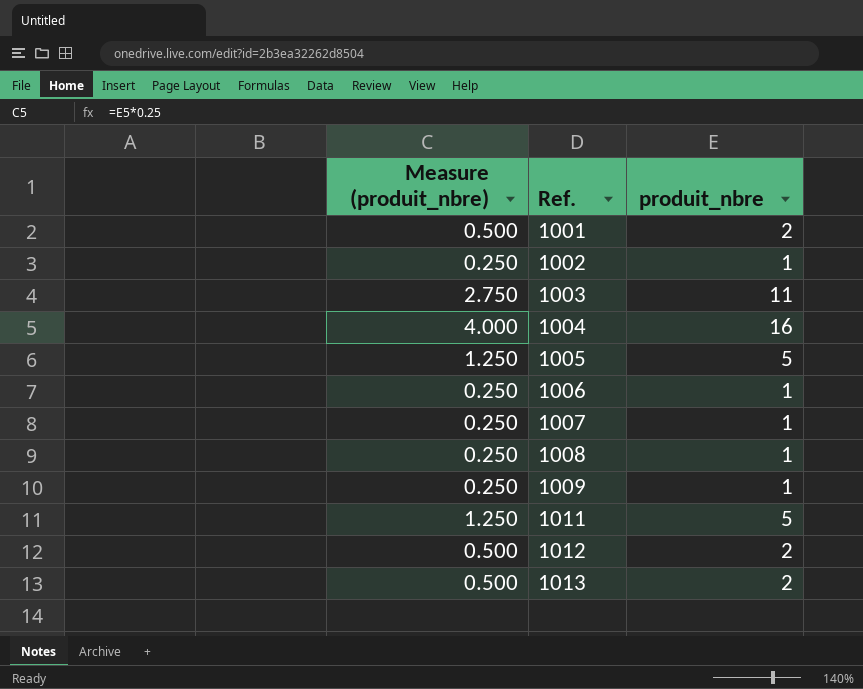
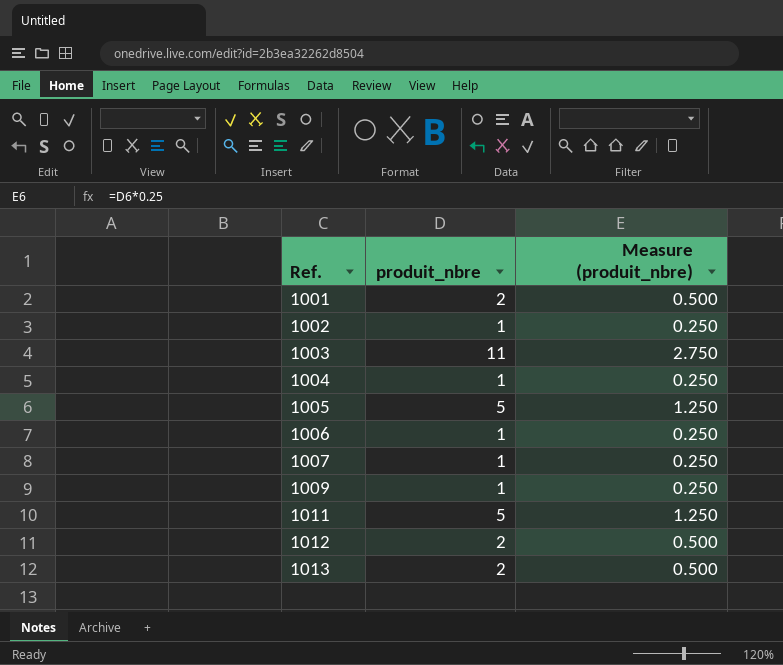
column Measure (produit_nbre) | position: 1 -> 3
row 1008: 0.250 | 1 -> none
1004 | produit_nbre: 16 -> 1
1004 | Measure (produit_nbre): 4.000 -> 0.250

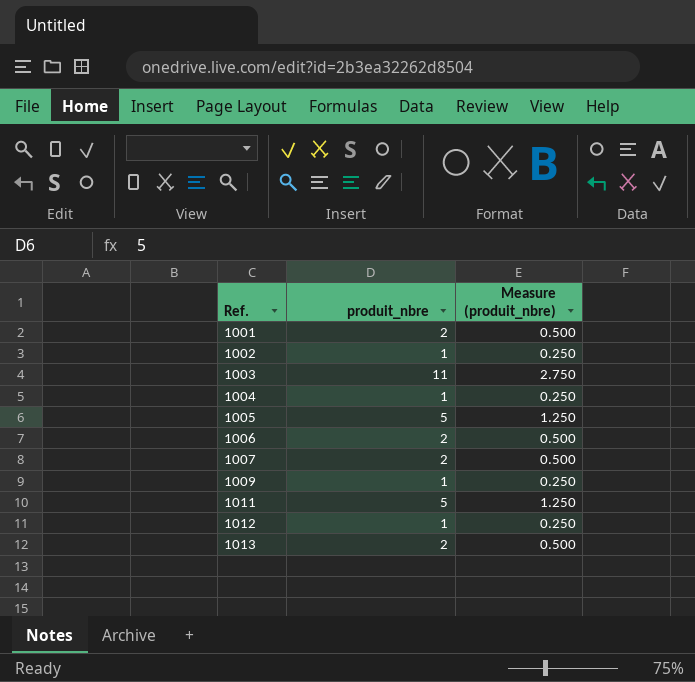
1006 | produit_nbre: 1 -> 2
1006 | Measure (produit_nbre): 0.250 -> 0.500
1007 | produit_nbre: 1 -> 2
1007 | Measure (produit_nbre): 0.250 -> 0.500
1012 | produit_nbre: 2 -> 1
1012 | Measure (produit_nbre): 0.500 -> 0.250

